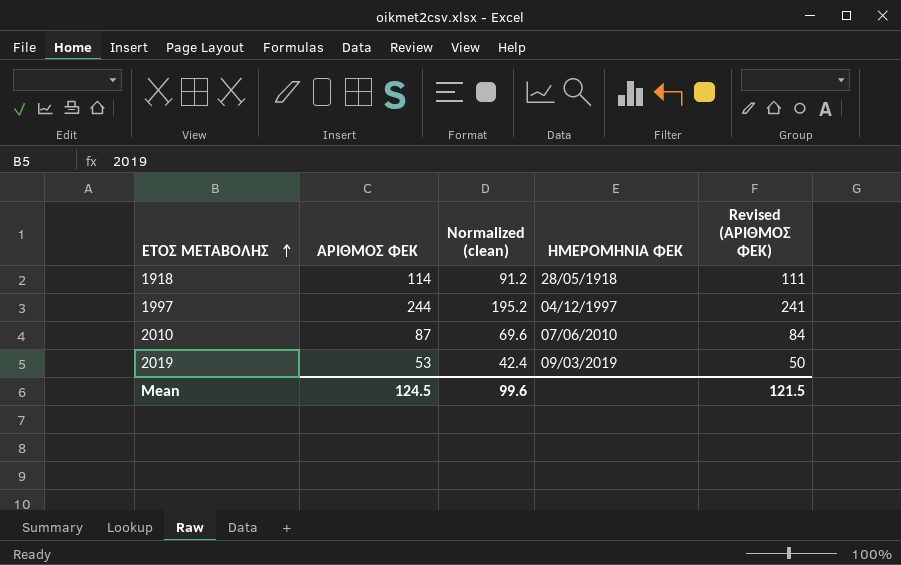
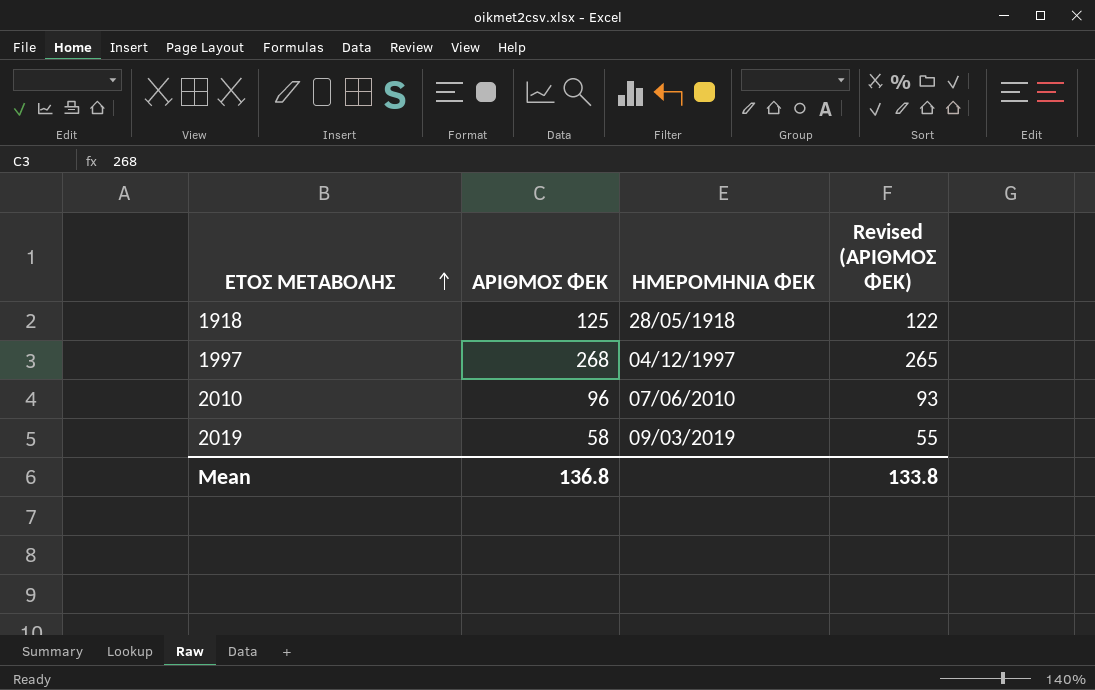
column Normalized (clean) | formula: [ΑΡΙΘΜΟΣ ΦΕΚ] * 0.8 -> none
1918 | ΑΡΙΘΜΟΣ ΦΕΚ: 114 -> 125
1918 | Revised (ΑΡΙΘΜΟΣ ΦΕΚ): 111 -> 122
1997 | ΑΡΙΘΜΟΣ ΦΕΚ: 244 -> 268
1997 | Revised (ΑΡΙΘΜΟΣ ΦΕΚ): 241 -> 265
2010 | ΑΡΙΘΜΟΣ ΦΕΚ: 87 -> 96
2010 | Revised (ΑΡΙΘΜΟΣ ΦΕΚ): 84 -> 93
2019 | ΑΡΙΘΜΟΣ ΦΕΚ: 53 -> 58
2019 | Revised (ΑΡΙΘΜΟΣ ΦΕΚ): 50 -> 55
Mean | ΑΡΙΘΜΟΣ ΦΕΚ: 124.5 -> 136.8
Mean | Revised (ΑΡΙΘΜΟΣ ΦΕΚ): 121.5 -> 133.8

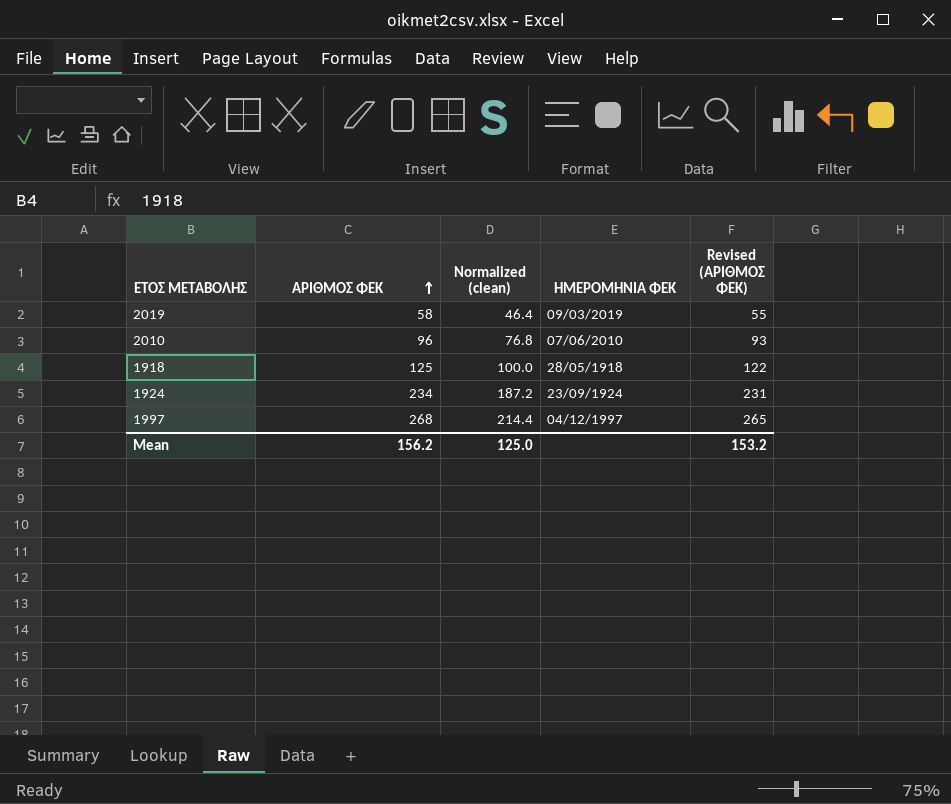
row order: ΕΤΟΣ ΜΕΤΑΒΟΛΗΣ ascending -> ΑΡΙΘΜΟΣ ΦΕΚ ascending
column Normalized (clean) | formula: none -> [ΑΡΙΘΜΟΣ ΦΕΚ] * 0.8
row 1924: none -> 234 | 187.2 | 23/09/1924 | 231
Mean | ΑΡΙΘΜΟΣ ΦΕΚ: 136.8 -> 156.2
Mean | Revised (ΑΡΙΘΜΟΣ ΦΕΚ): 133.8 -> 153.2

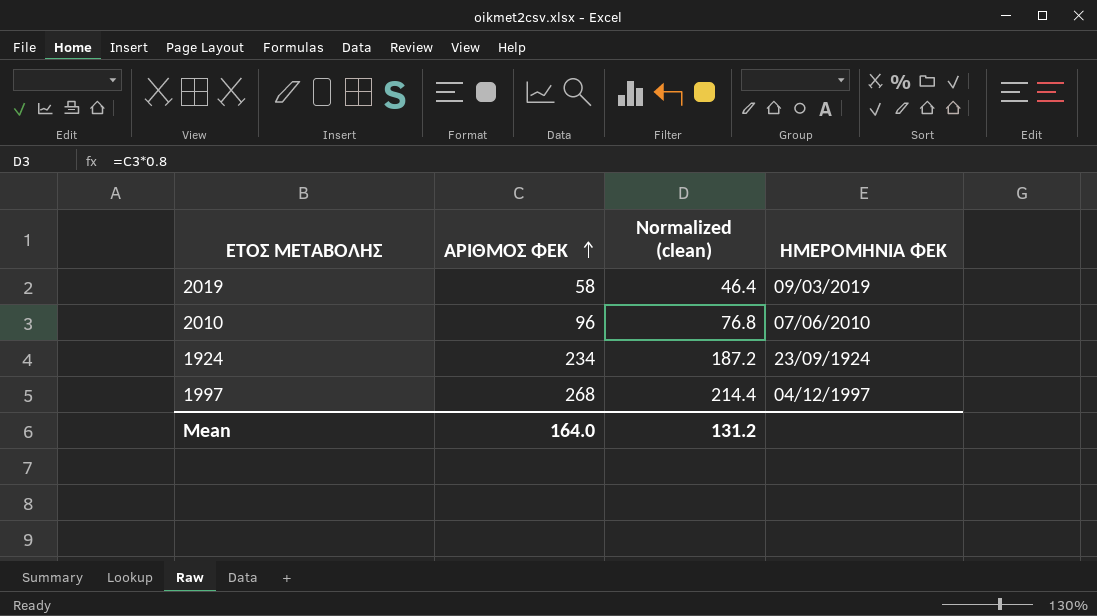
column Revised (ΑΡΙΘΜΟΣ ΦΕΚ) | formula: [ΑΡΙΘΜΟΣ ΦΕΚ] - 3 -> none
row 1918: 125 | 100.0 | 28/05/1918 | 122 -> none
Mean | ΑΡΙΘΜΟΣ ΦΕΚ: 156.2 -> 164.0
Mean | Normalized (clean): 125.0 -> 131.2

